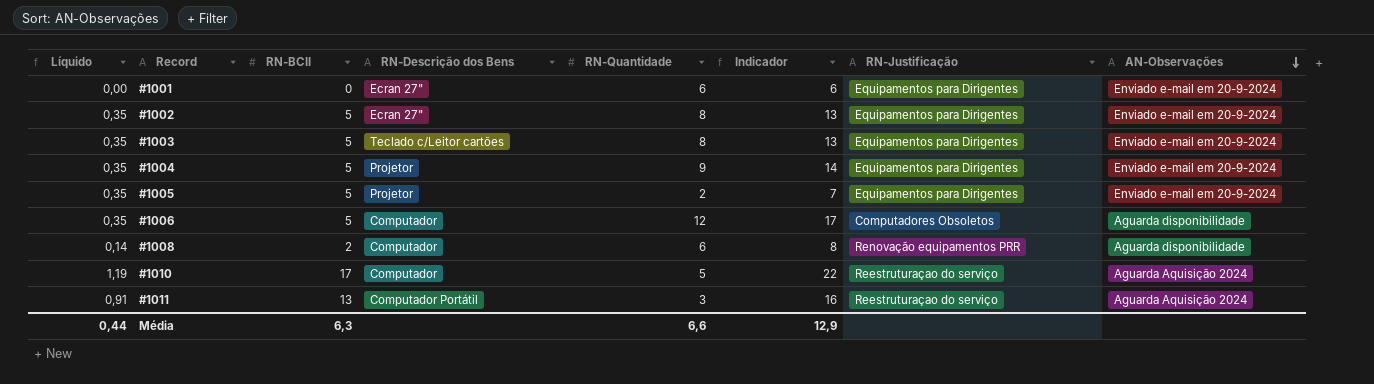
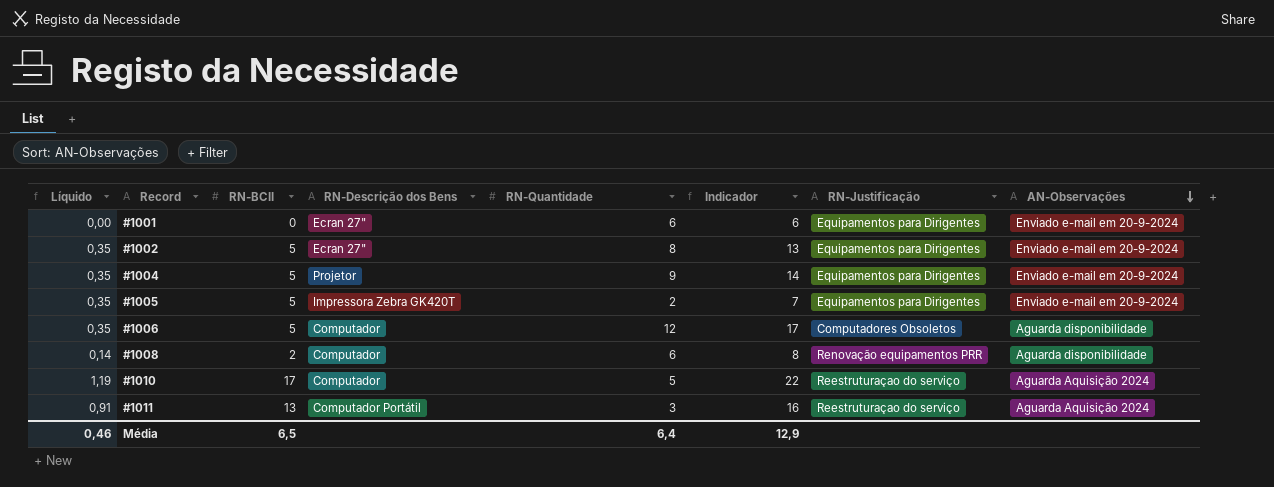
row #1003: 0,35 | 5 | Teclado c/Leitor cartões | 8 | 13 | Equipamentos para Dirigentes | Enviado e-mail em 20-9-2024 -> none
#1005 | RN-Descrição dos Bens: Projetor -> Impressora Zebra GK420T
Média | Líquido: 0,44 -> 0,46
Média | RN-BCII: 6,3 -> 6,5
Média | RN-Quantidade: 6,6 -> 6,4

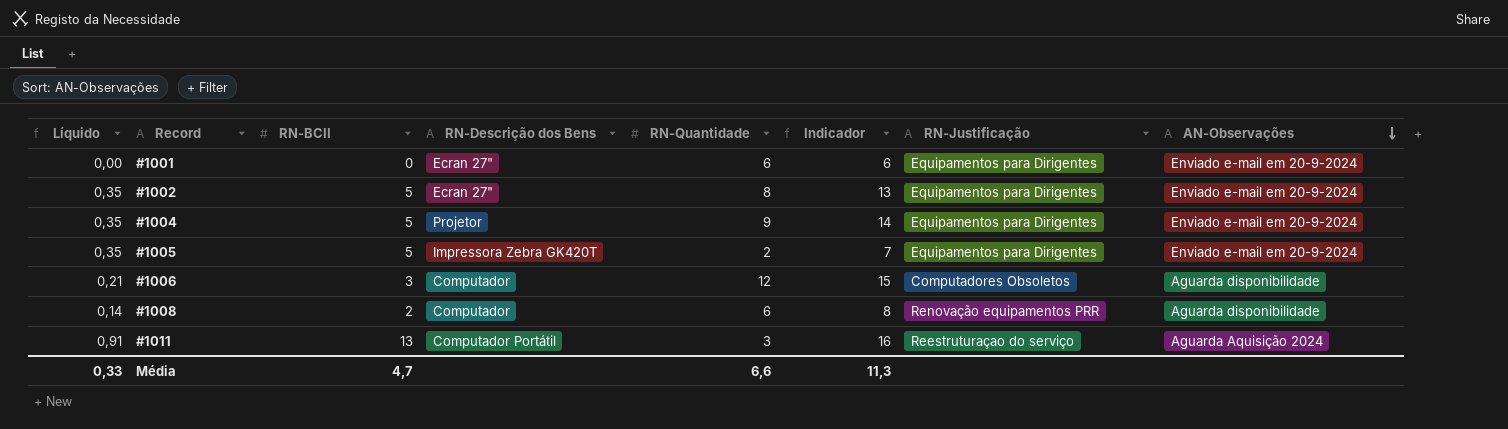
row #1010: 1,19 | 17 | Computador | 5 | 22 | Reestruturaçao do serviço | Aguarda Aquisição 2024 -> none
#1006 | Líquido: 0,35 -> 0,21
#1006 | RN-BCII: 5 -> 3
#1006 | Indicador: 17 -> 15
Média | Líquido: 0,46 -> 0,33
Média | RN-BCII: 6,5 -> 4,7
Média | RN-Quantidade: 6,4 -> 6,6
Média | Indicador: 12,9 -> 11,3

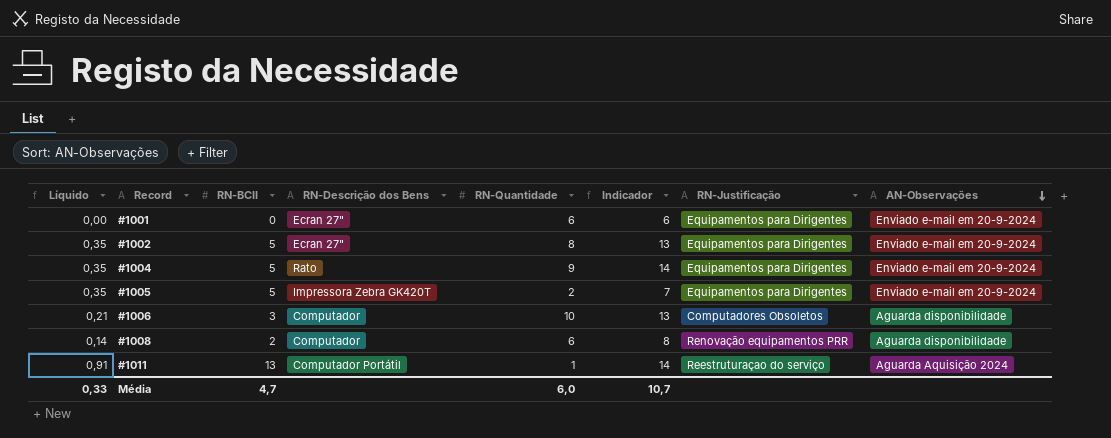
#1004 | RN-Descrição dos Bens: Projetor -> Rato
#1006 | RN-Quantidade: 12 -> 10
#1006 | Indicador: 15 -> 13
#1011 | RN-Quantidade: 3 -> 1
#1011 | Indicador: 16 -> 14
Média | RN-Quantidade: 6,6 -> 6,0
Média | Indicador: 11,3 -> 10,7

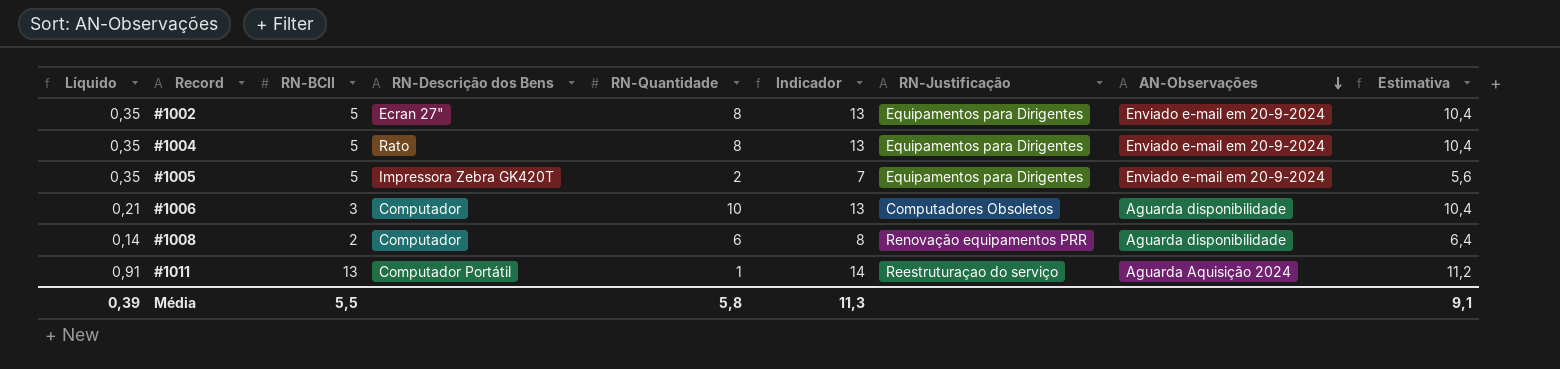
column Estimativa | formula: none -> [Indicador] * 0,8
row #1001: 0,00 | 0 | Ecran 27" | 6 | 6 | Equipamentos para Dirigentes | Enviado e-mail em 20-9-2024 -> none
#1004 | RN-Quantidade: 9 -> 8
#1004 | Indicador: 14 -> 13
Média | Líquido: 0,33 -> 0,39
Média | RN-BCII: 4,7 -> 5,5
Média | RN-Quantidade: 6,0 -> 5,8
Média | Indicador: 10,7 -> 11,3

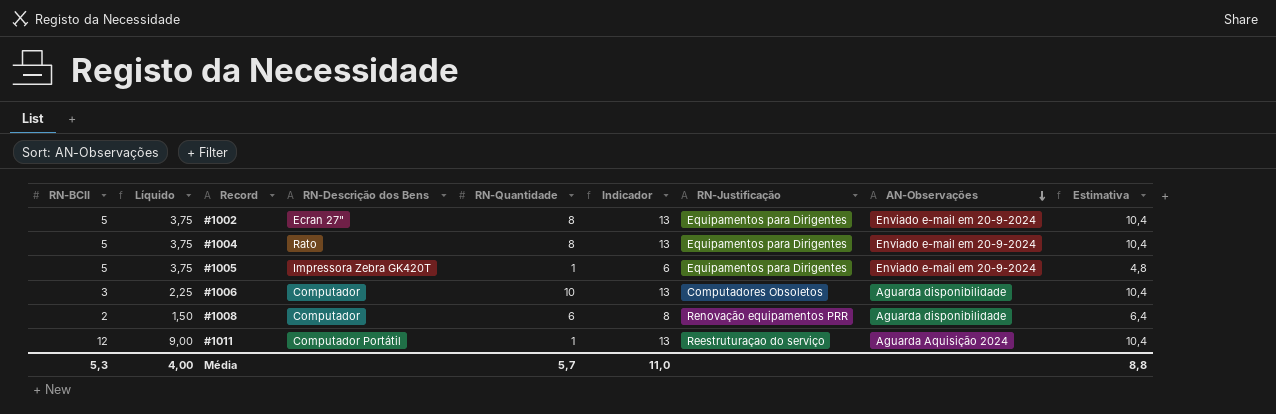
column RN-BCII | position: 3 -> 1
column Líquido | formula: [RN-BCII] * 0,07 -> [RN-BCII] * 0,75
#1005 | RN-Quantidade: 2 -> 1
#1005 | Indicador: 7 -> 6
#1005 | Estimativa: 5,6 -> 4,8
#1011 | RN-BCII: 13 -> 12
#1011 | Indicador: 14 -> 13
#1011 | Estimativa: 11,2 -> 10,4
Média | RN-BCII: 5,5 -> 5,3
Média | Líquido: 0,39 -> 4,00
Média | RN-Quantidade: 5,8 -> 5,7
Média | Indicador: 11,3 -> 11,0
Média | Estimativa: 9,1 -> 8,8

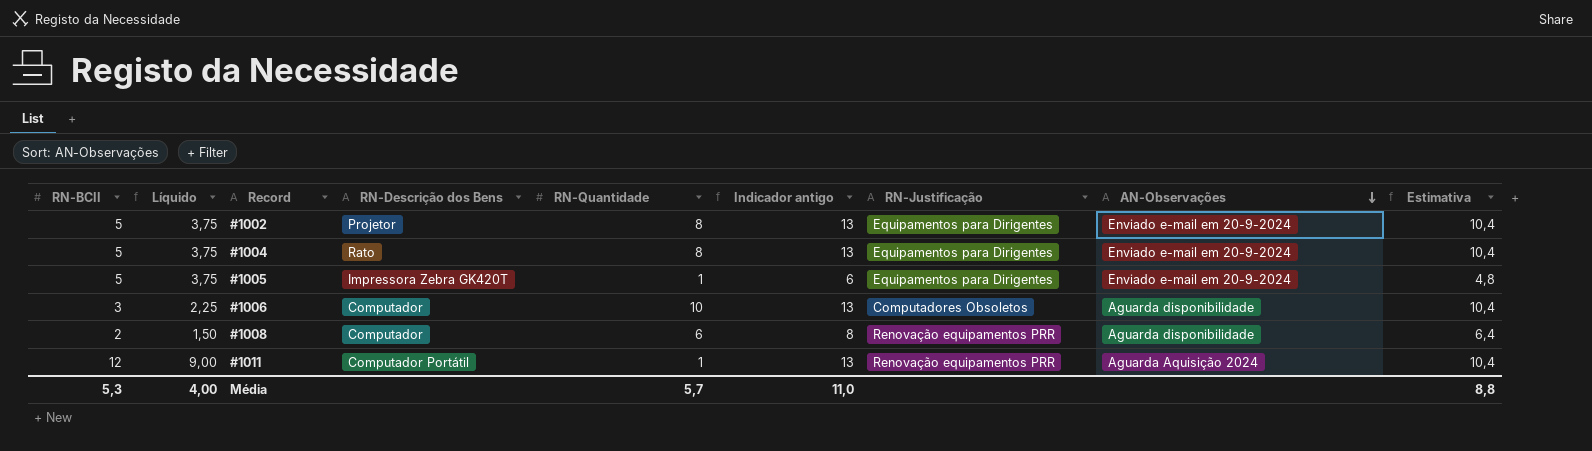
column name: Indicador -> Indicador antigo
#1002 | RN-Descrição dos Bens: Ecran 27" -> Projetor
#1011 | RN-Justificação: Reestruturaçao do serviço -> Renovação equipamentos PRR

